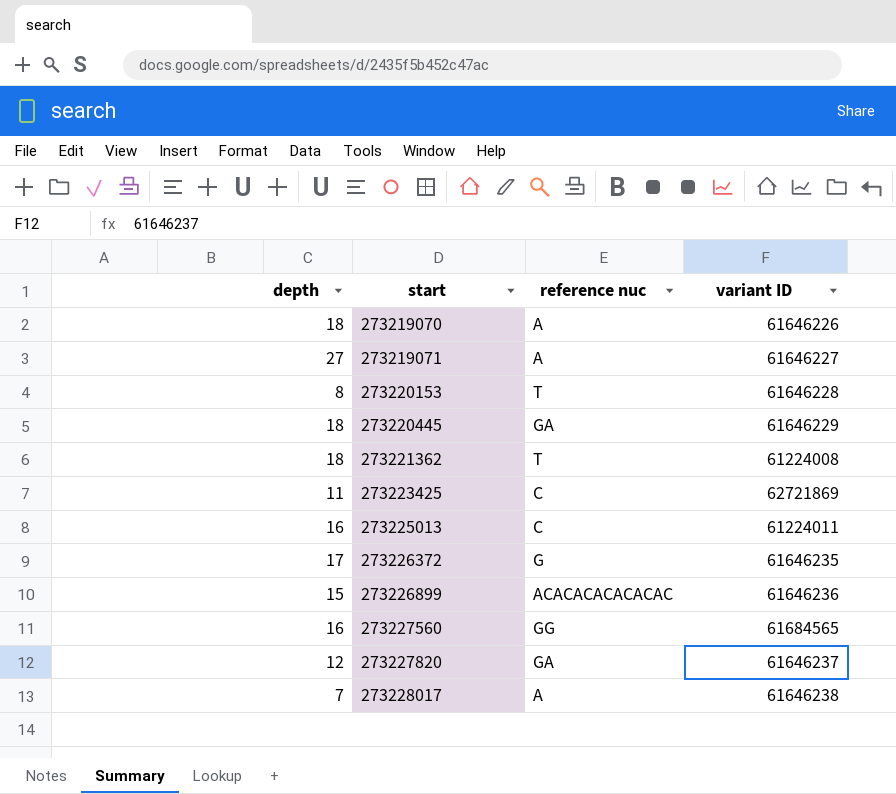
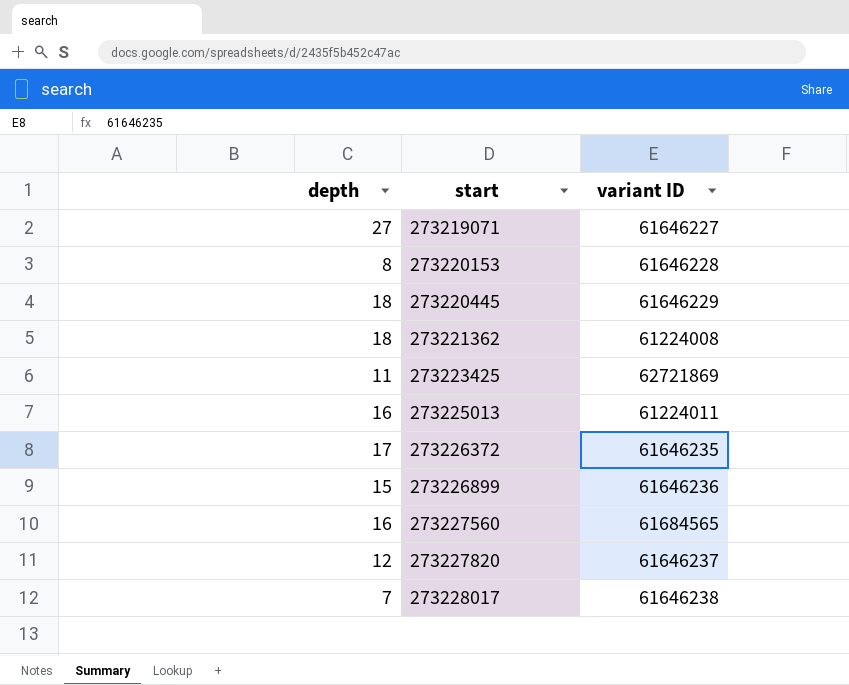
column reference nuc | position: 3 -> none
row 273219070: 18 | A | 61646226 -> none

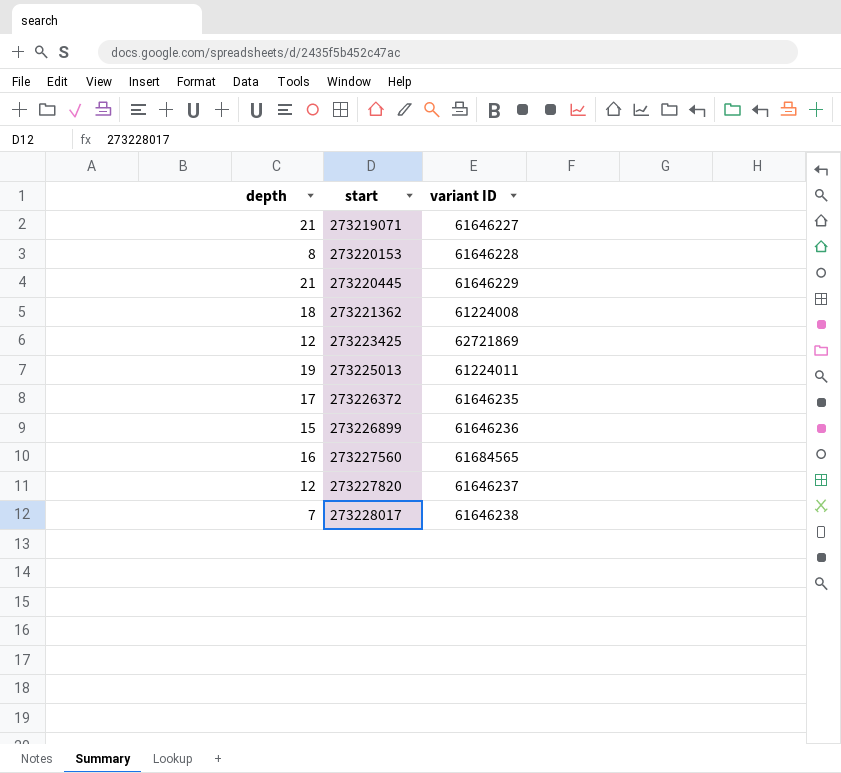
273219071 | depth: 27 -> 21
273220445 | depth: 18 -> 21
273223425 | depth: 11 -> 12
273225013 | depth: 16 -> 19

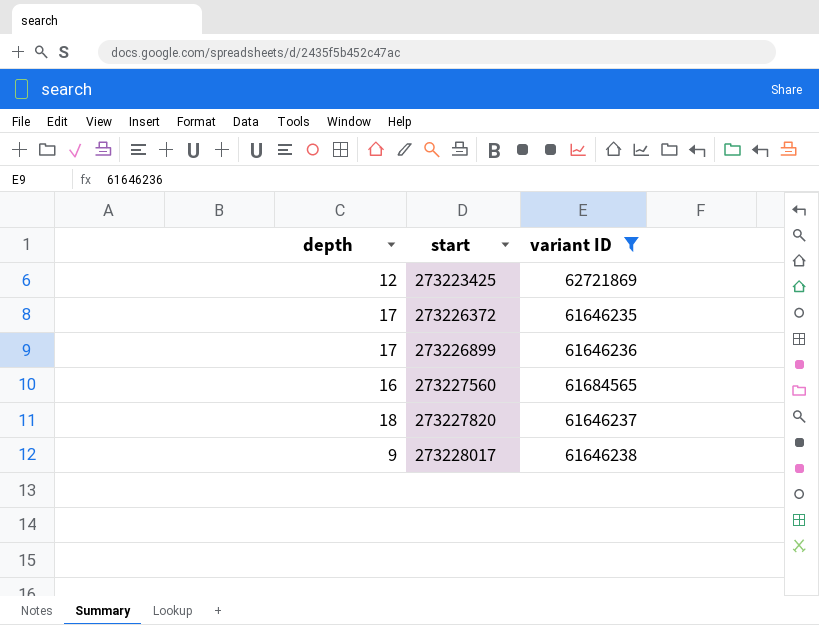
filter: none -> variant ID >= 61646235
273226899 | depth: 15 -> 17
273227820 | depth: 12 -> 18
273228017 | depth: 7 -> 9

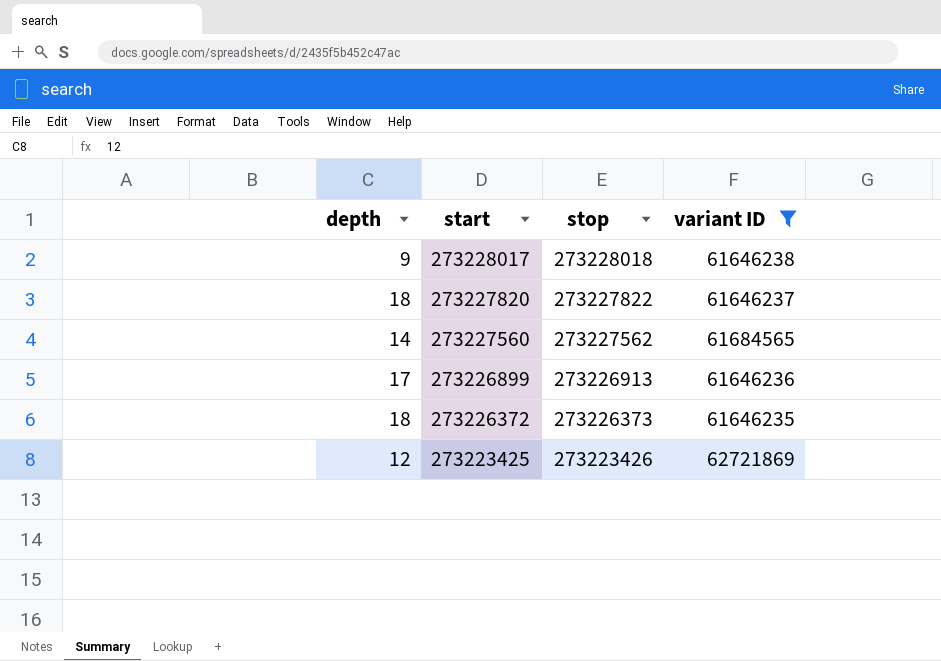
row order: start ascending -> start descending
column stop | position: none -> 3
273227560 | depth: 16 -> 14
273226372 | depth: 17 -> 18

